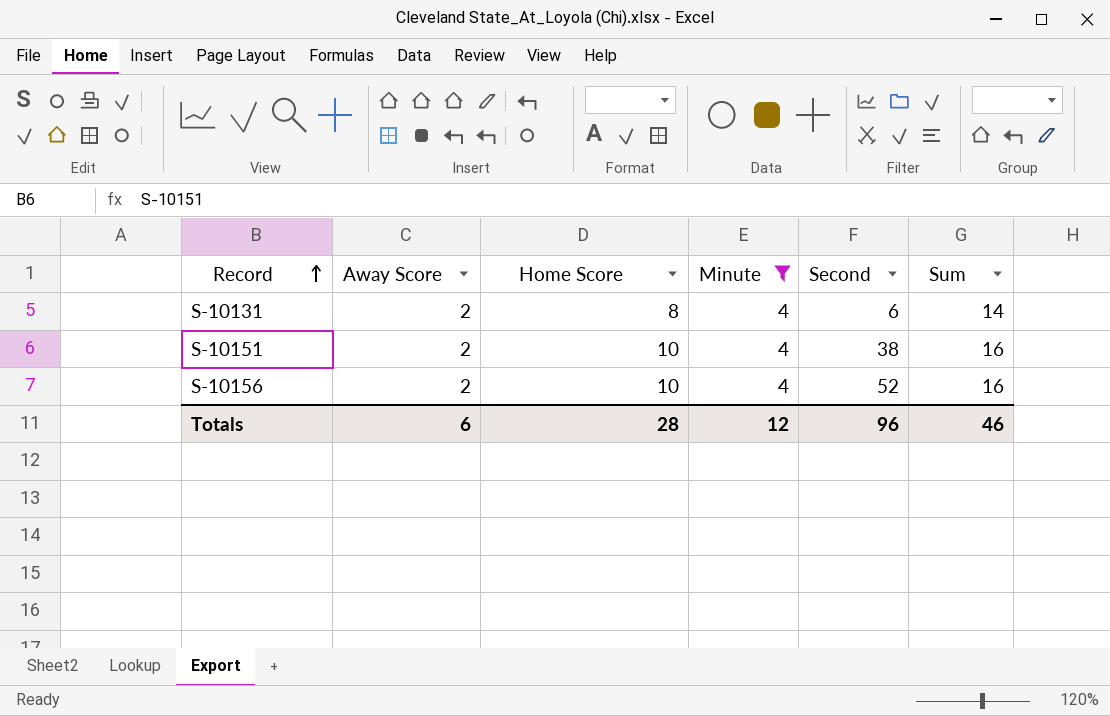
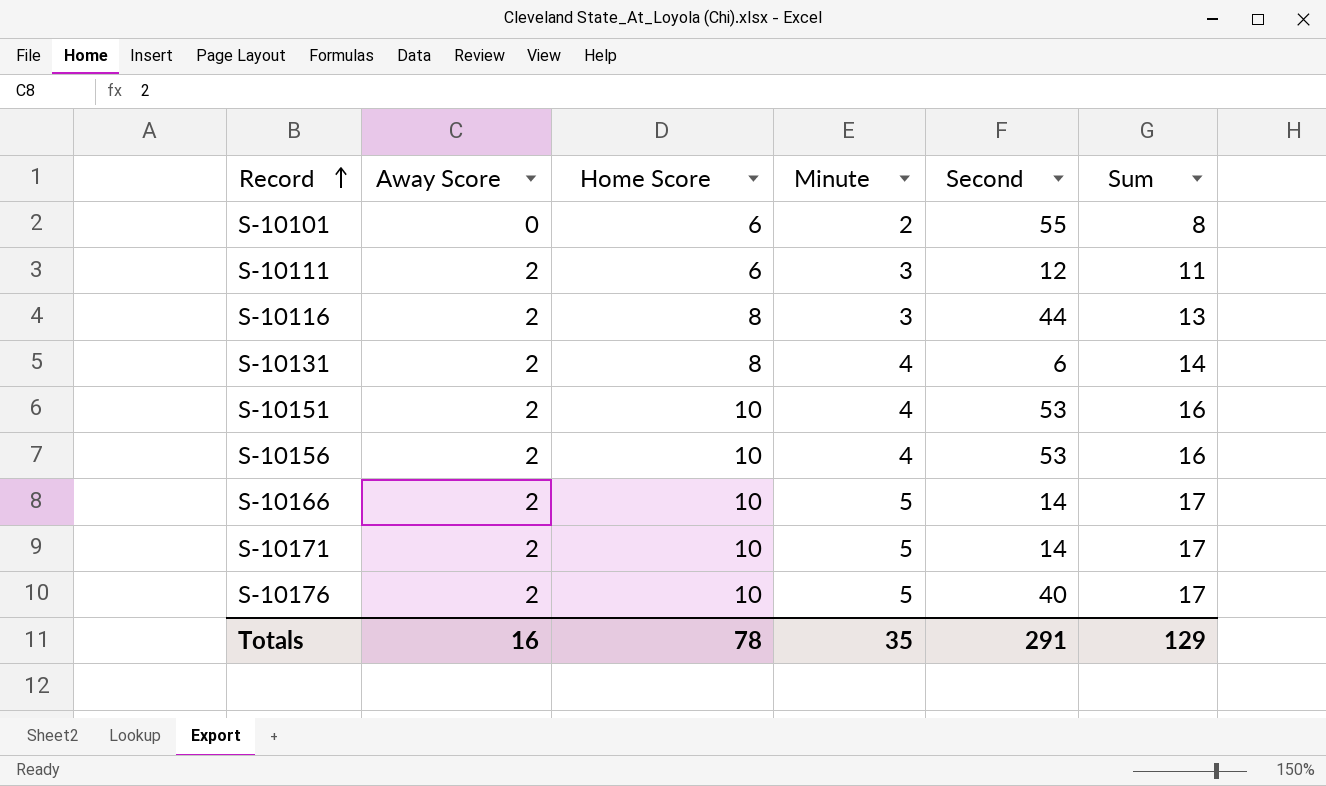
filter: Minute = 4 -> none
S-10151 | Second: 38 -> 53
S-10156 | Second: 52 -> 53
Totals | Away Score: 6 -> 16
Totals | Home Score: 28 -> 78
Totals | Minute: 12 -> 35
Totals | Second: 96 -> 291
Totals | Sum: 46 -> 129

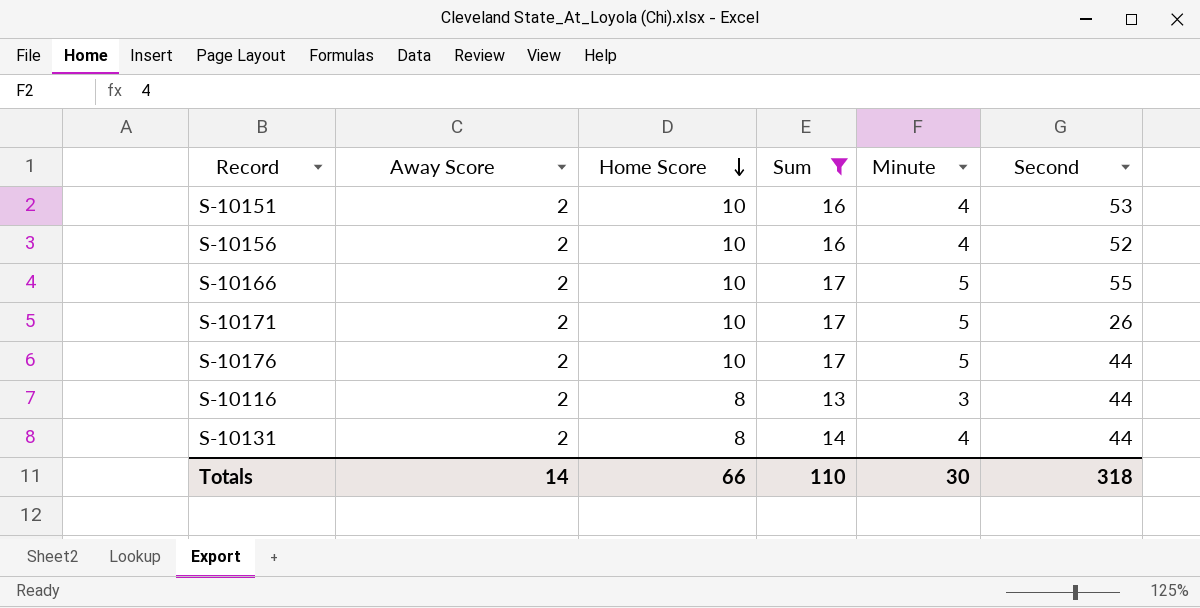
filter: none -> Sum >= 13
row order: Record ascending -> Home Score descending
column Sum | position: 6 -> 4
S-10156 | Second: 53 -> 52
S-10166 | Second: 14 -> 55
S-10171 | Second: 14 -> 26
S-10176 | Second: 40 -> 44
S-10131 | Second: 6 -> 44
Totals | Away Score: 16 -> 14
Totals | Home Score: 78 -> 66
Totals | Sum: 129 -> 110
Totals | Minute: 35 -> 30
Totals | Second: 291 -> 318

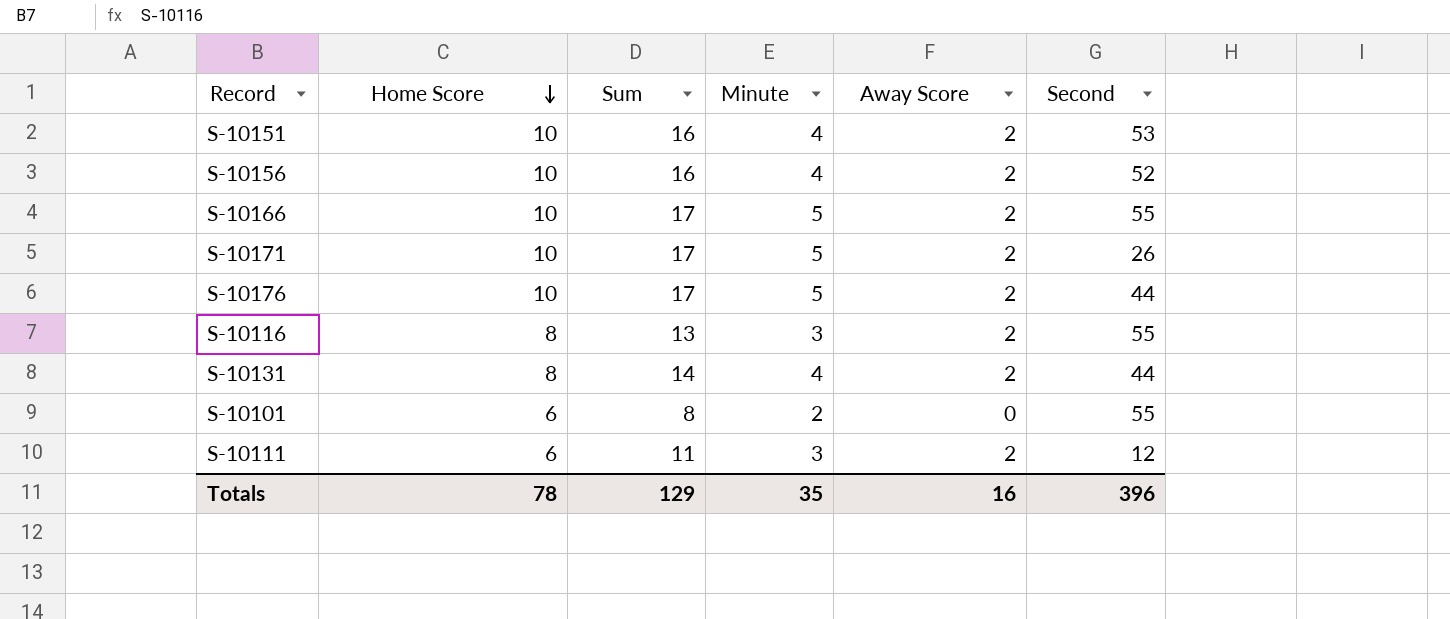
filter: Sum >= 13 -> none
column Away Score | position: 2 -> 5
S-10116 | Second: 44 -> 55
Totals | Home Score: 66 -> 78
Totals | Sum: 110 -> 129
Totals | Minute: 30 -> 35
Totals | Away Score: 14 -> 16
Totals | Second: 318 -> 396

